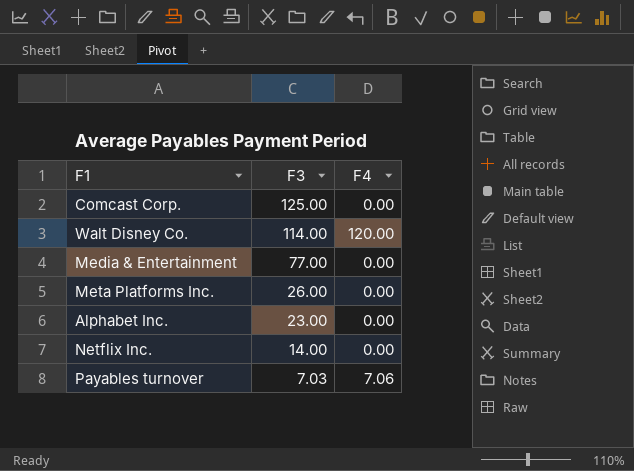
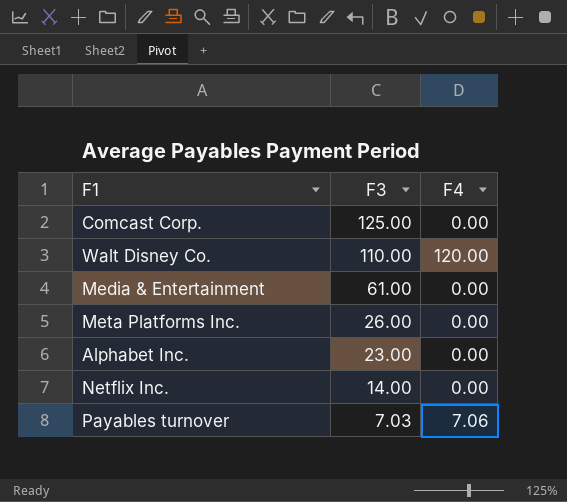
Walt Disney Co. | F3: 114.00 -> 110.00
Media & Entertainment | F3: 77.00 -> 61.00

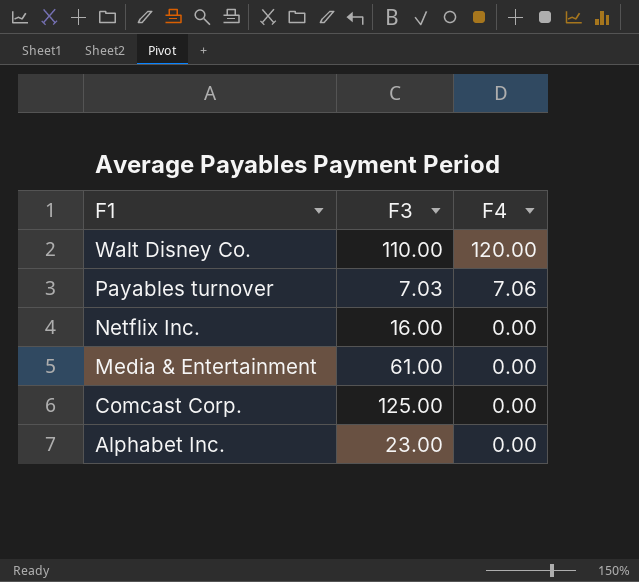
row order: F3 descending -> F1 descending
row Meta Platforms Inc.: 26.00 | 0.00 -> none
Netflix Inc. | F3: 14.00 -> 16.00

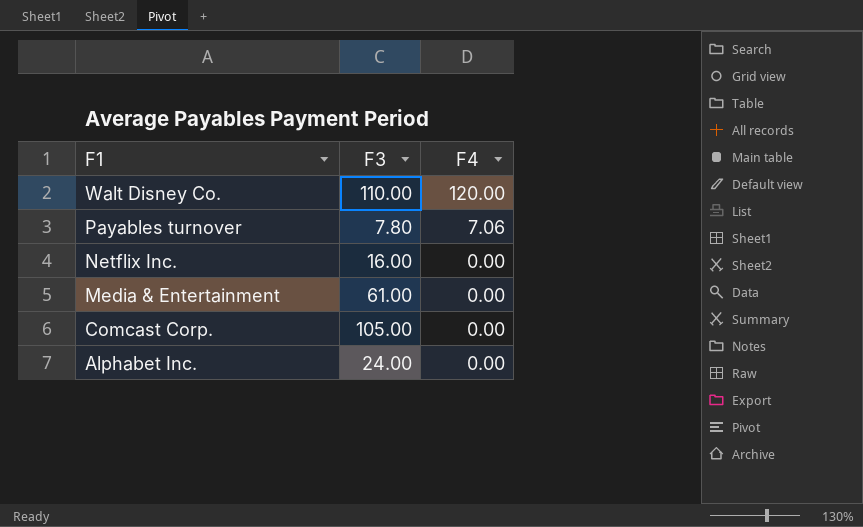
Payables turnover | F3: 7.03 -> 7.80
Comcast Corp. | F3: 125.00 -> 105.00
Alphabet Inc. | F3: 23.00 -> 24.00

